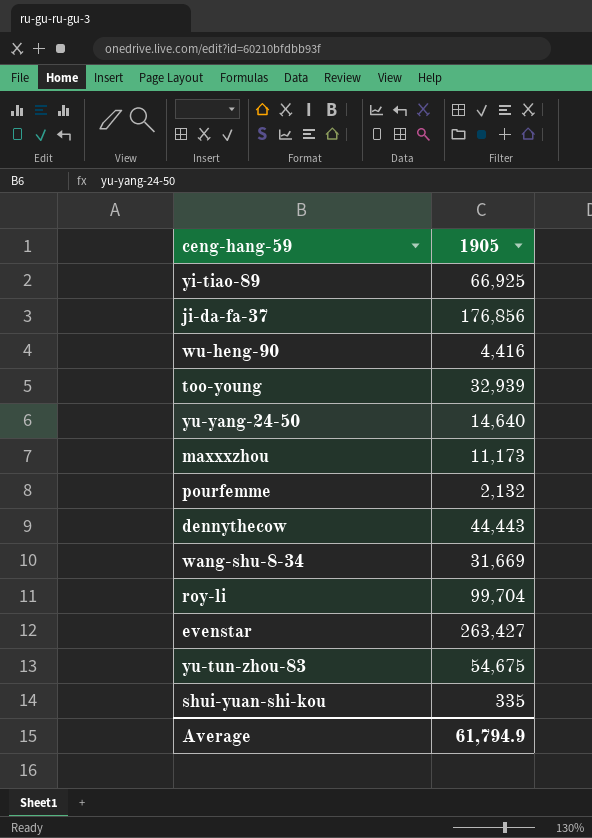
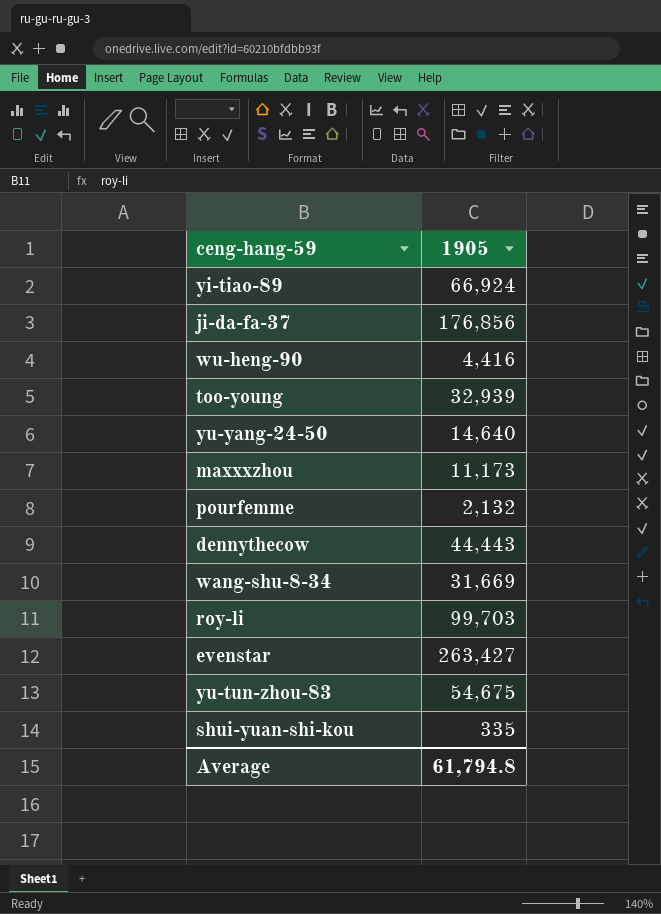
yi-tiao-89 | 1905: 66,925 -> 66,924
roy-li | 1905: 99,704 -> 99,703
Average | 1905: 61,794.9 -> 61,794.8

